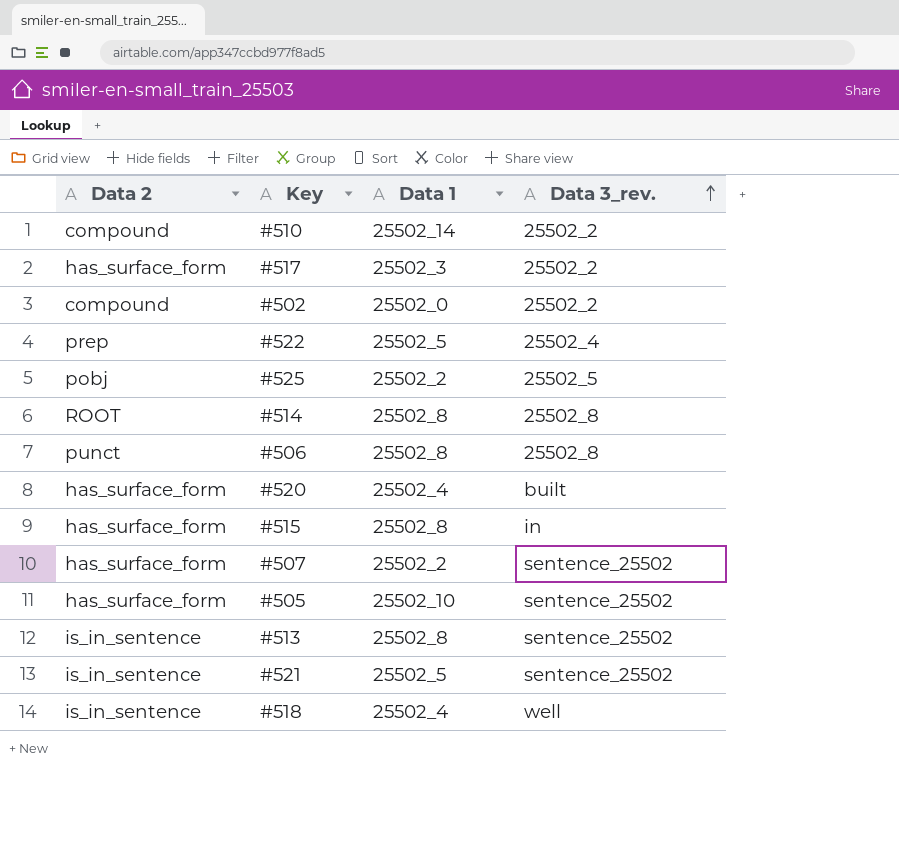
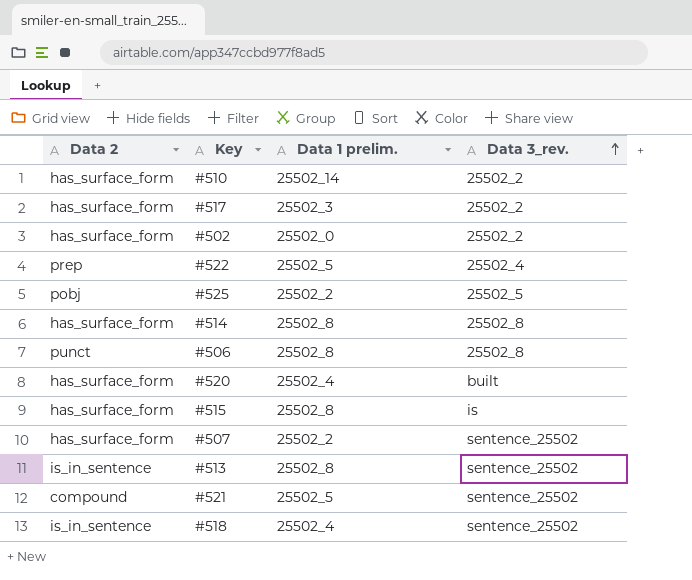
column name: Data 1 -> Data 1 prelim.
row #505: has_surface_form | 25502_10 | sentence_25502 -> none
#510 | Data 2: compound -> has_surface_form
#502 | Data 2: compound -> has_surface_form
#514 | Data 2: ROOT -> has_surface_form
#515 | Data 3_rev.: in -> is
#521 | Data 2: is_in_sentence -> compound
#518 | Data 3_rev.: well -> sentence_25502

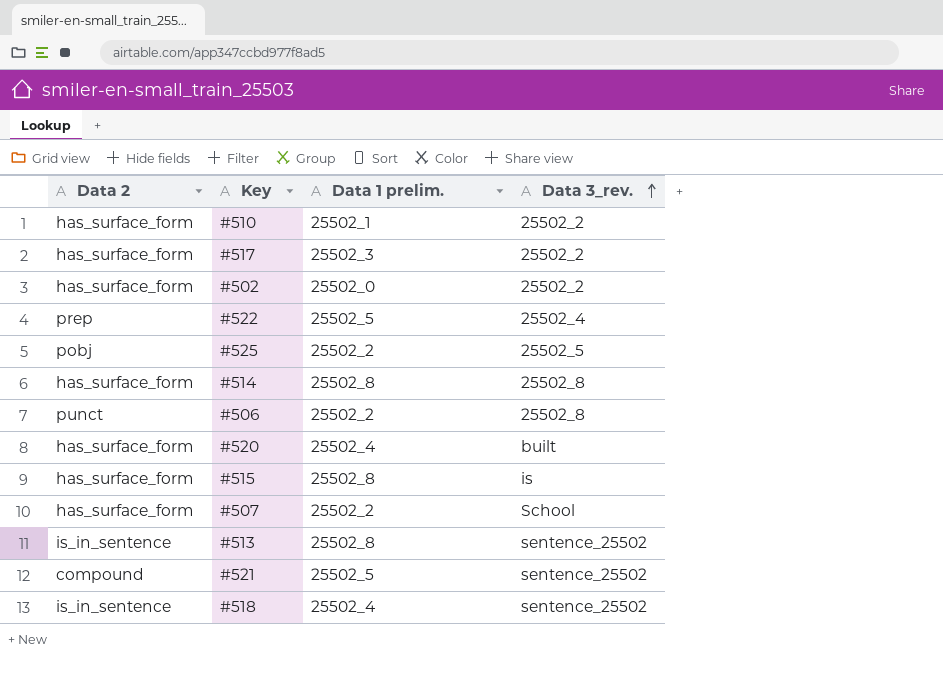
#510 | Data 1 prelim.: 25502_14 -> 25502_1
#506 | Data 1 prelim.: 25502_8 -> 25502_2
#507 | Data 3_rev.: sentence_25502 -> School

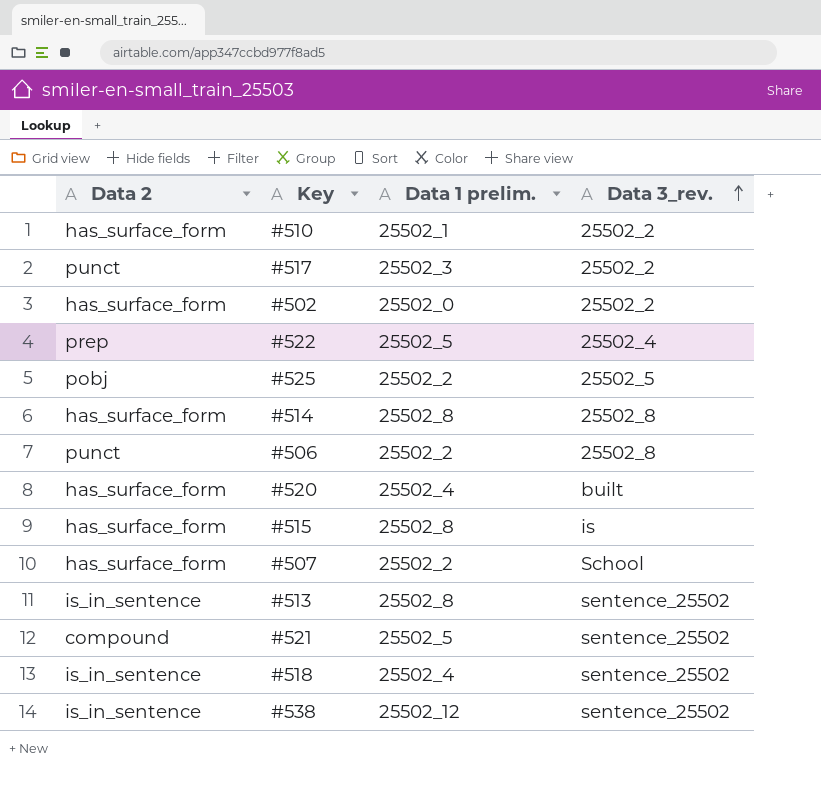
#517 | Data 2: has_surface_form -> punct
row #538: none -> is_in_sentence | 25502_12 | sentence_25502

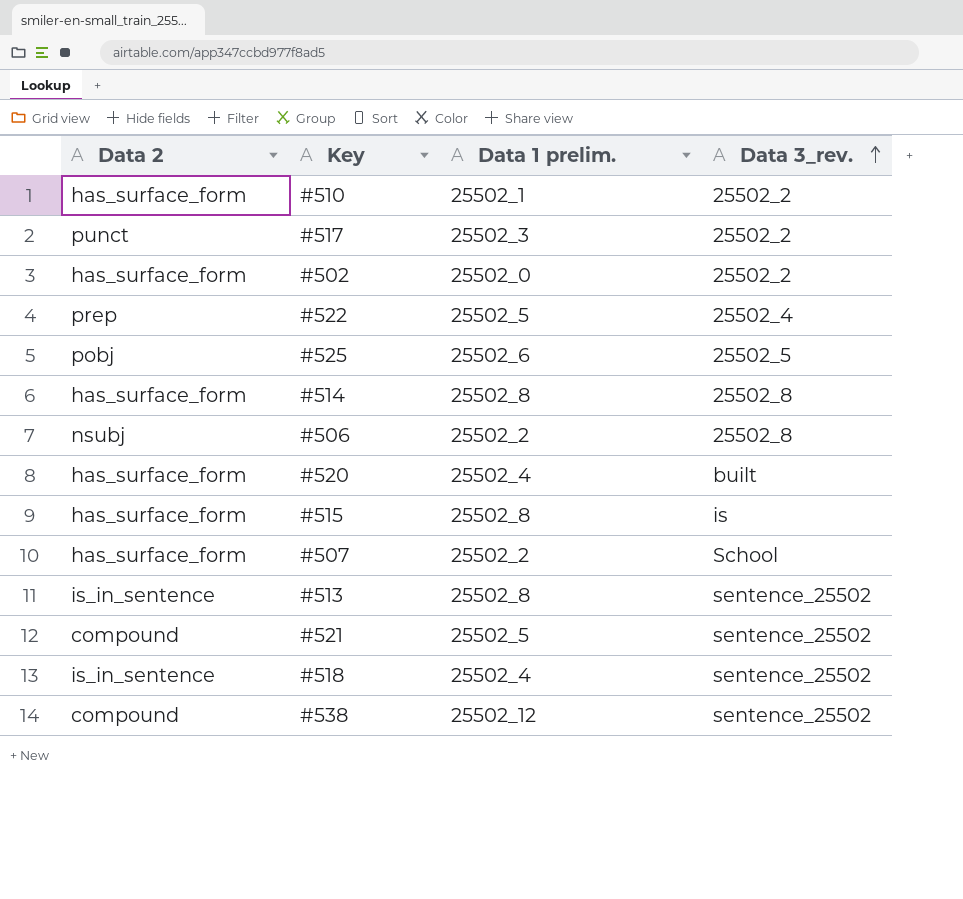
#525 | Data 1 prelim.: 25502_2 -> 25502_6
#506 | Data 2: punct -> nsubj
#538 | Data 2: is_in_sentence -> compound

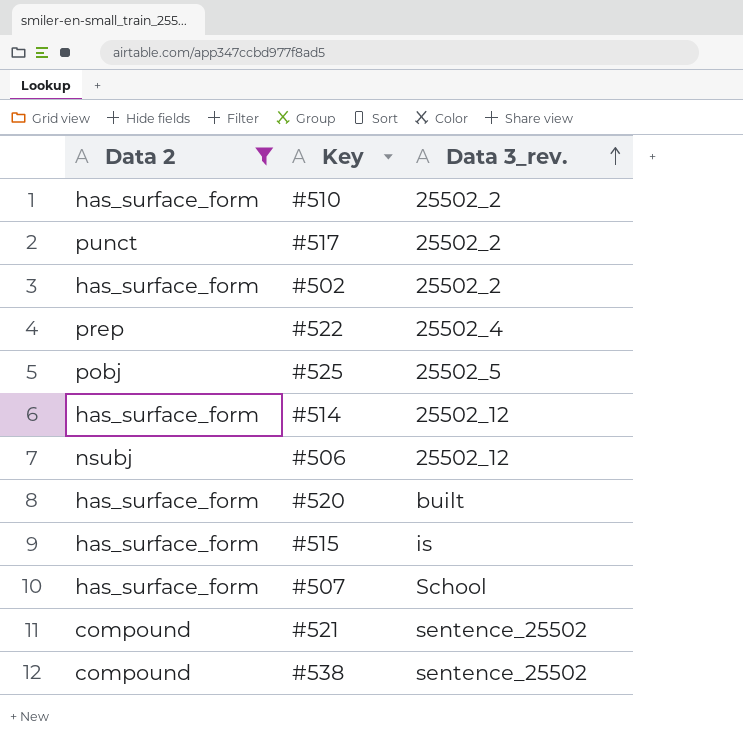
filter: none -> Data 2 != is_in_sentence
column Data 1 prelim. | position: 3 -> none
#514 | Data 3_rev.: 25502_8 -> 25502_12
#506 | Data 3_rev.: 25502_8 -> 25502_12

